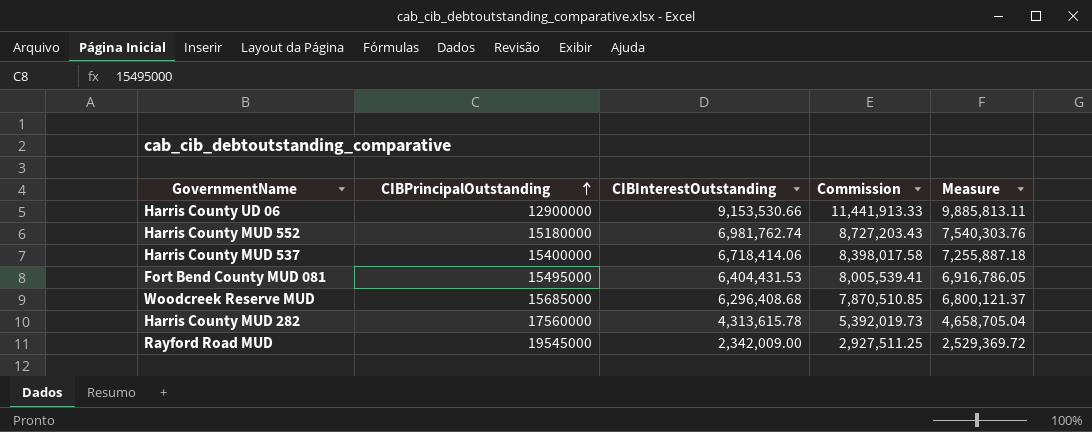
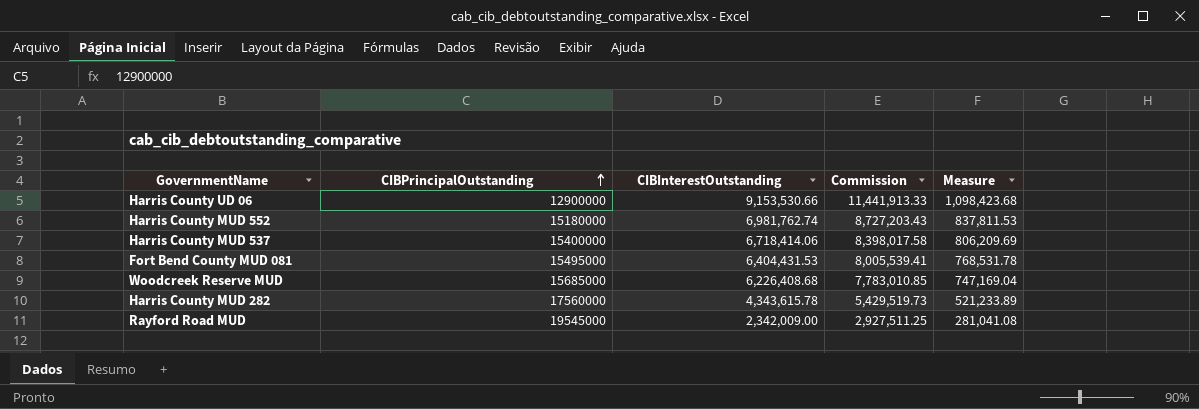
column Measure | formula: [CIBInterestOutstanding] * 1.08 -> [CIBInterestOutstanding] * 0.12
Woodcreek Reserve MUD | CIBInterestOutstanding: 6,296,408.68 -> 6,226,408.68
Woodcreek Reserve MUD | Commission: 7,870,510.85 -> 7,783,010.85
Harris County MUD 282 | CIBInterestOutstanding: 4,313,615.78 -> 4,343,615.78
Harris County MUD 282 | Commission: 5,392,019.73 -> 5,429,519.73

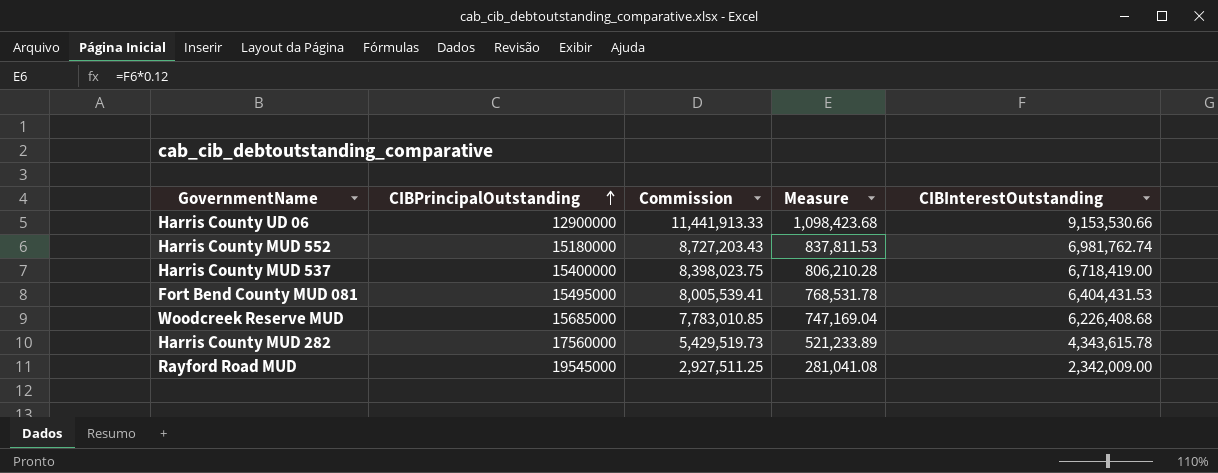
column CIBInterestOutstanding | position: 3 -> 5
Harris County MUD 537 | Commission: 8,398,017.58 -> 8,398,023.75
Harris County MUD 537 | Measure: 806,209.69 -> 806,210.28
Harris County MUD 537 | CIBInterestOutstanding: 6,718,414.06 -> 6,718,419.00

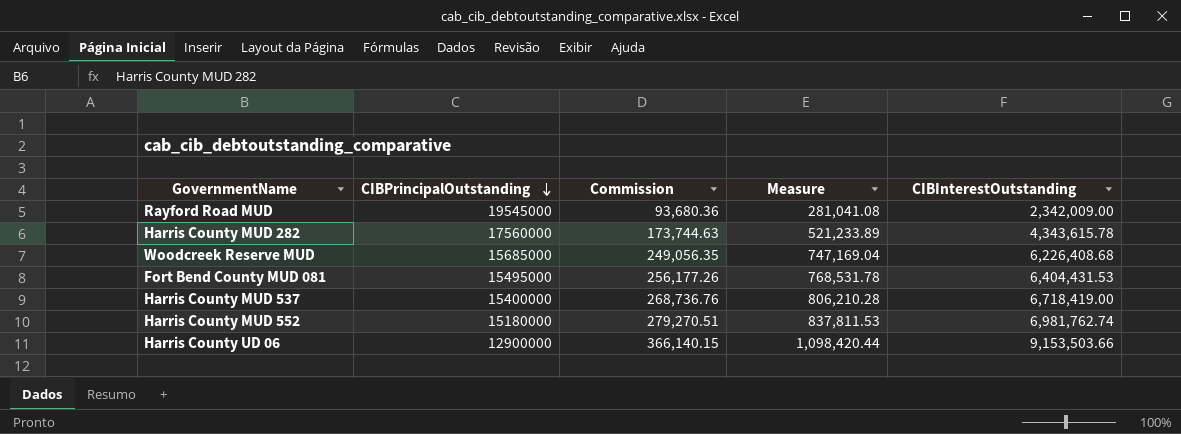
row order: CIBPrincipalOutstanding ascending -> CIBPrincipalOutstanding descending
column Commission | formula: [CIBInterestOutstanding] * 1.25 -> [CIBInterestOutstanding] * 0.04
Harris County UD 06 | Measure: 1,098,423.68 -> 1,098,420.44
Harris County UD 06 | CIBInterestOutstanding: 9,153,530.66 -> 9,153,503.66

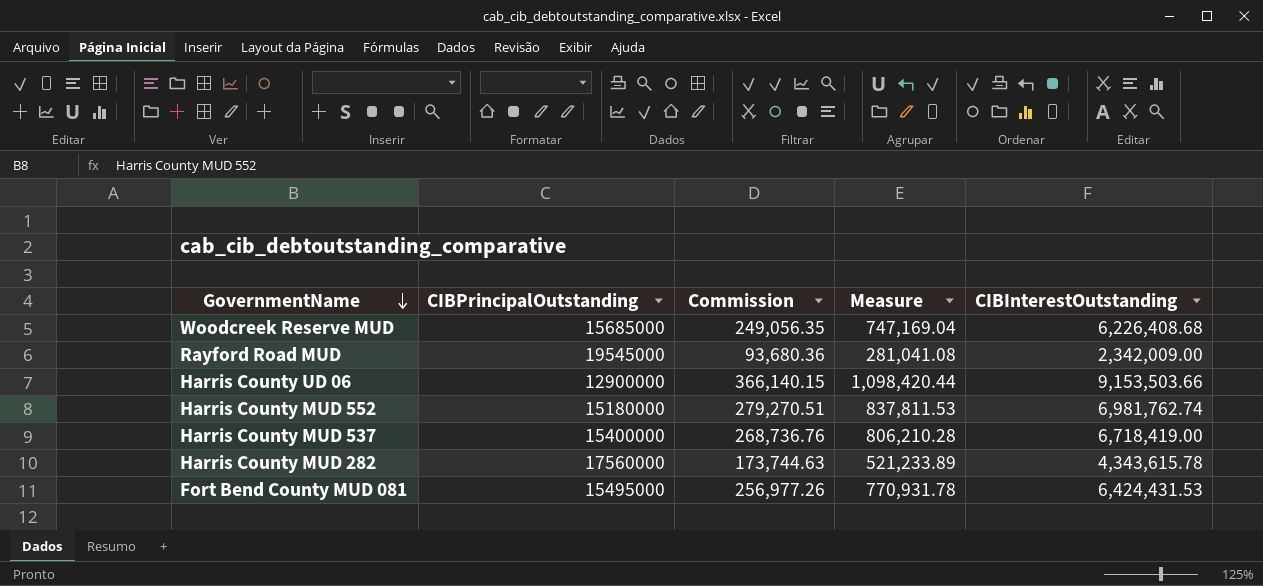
row order: CIBPrincipalOutstanding descending -> GovernmentName descending
Fort Bend County MUD 081 | Commission: 256,177.26 -> 256,977.26
Fort Bend County MUD 081 | Measure: 768,531.78 -> 770,931.78
Fort Bend County MUD 081 | CIBInterestOutstanding: 6,404,431.53 -> 6,424,431.53

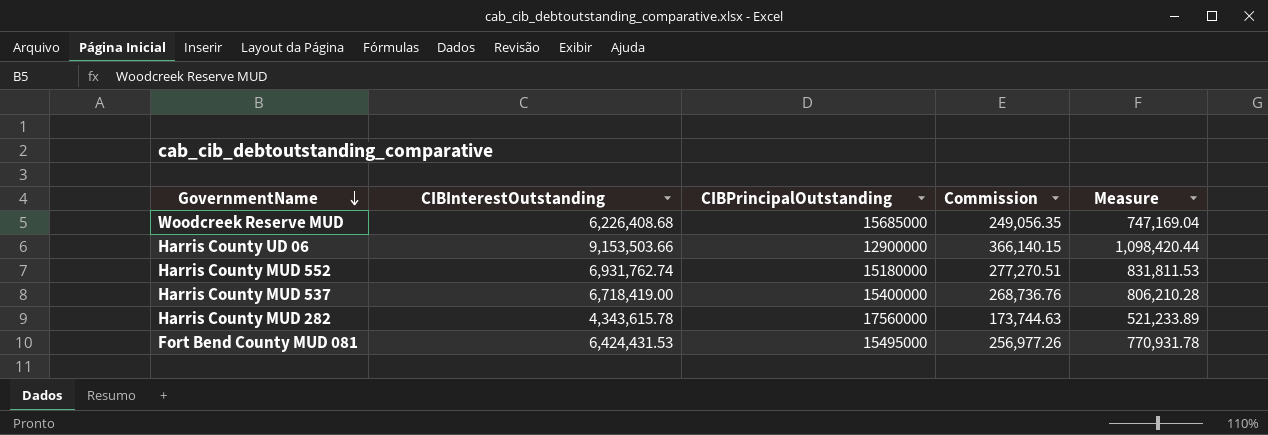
column CIBInterestOutstanding | position: 5 -> 2
row Rayford Road MUD: 19545000 | 93,680.36 | 281,041.08 | 2,342,009.00 -> none
Harris County MUD 552 | CIBInterestOutstanding: 6,981,762.74 -> 6,931,762.74
Harris County MUD 552 | Commission: 279,270.51 -> 277,270.51
Harris County MUD 552 | Measure: 837,811.53 -> 831,811.53

